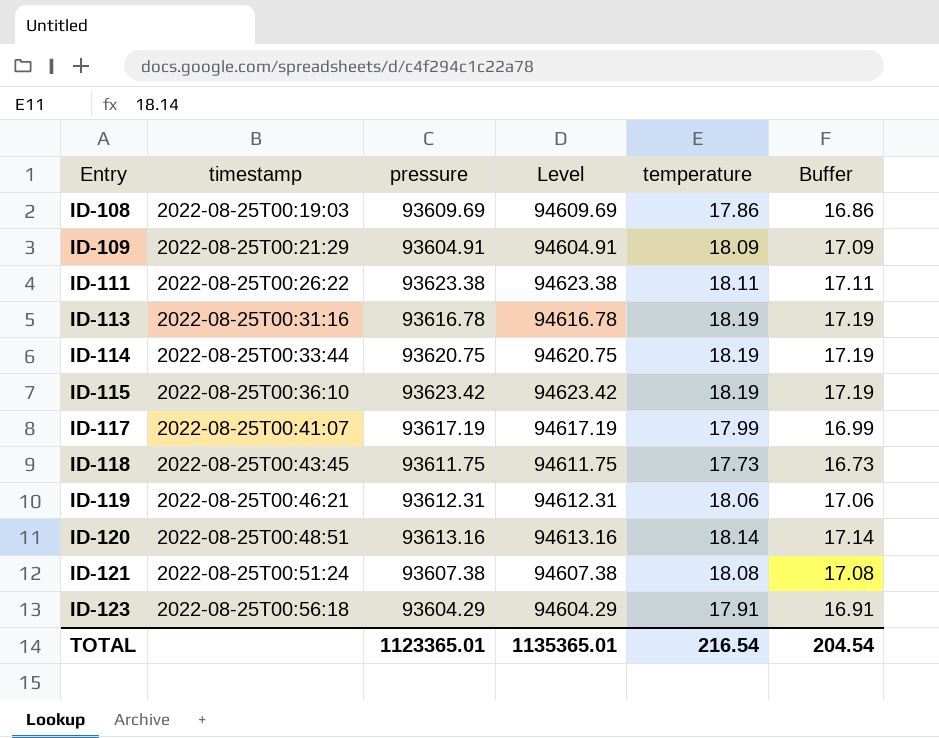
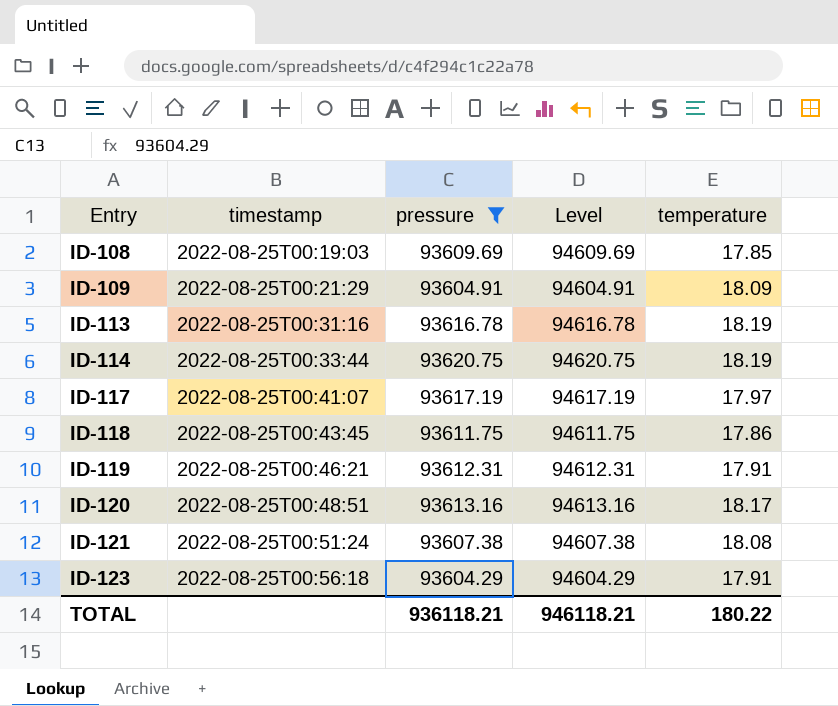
filter: none -> pressure <= 93620.75
column Buffer | formula: [temperature] - 1 -> none
ID-108 | temperature: 17.86 -> 17.85
ID-117 | temperature: 17.99 -> 17.97
ID-118 | temperature: 17.73 -> 17.86
ID-119 | temperature: 18.06 -> 17.91
ID-120 | temperature: 18.14 -> 18.17
TOTAL | pressure: 1123365.01 -> 936118.21
TOTAL | Level: 1135365.01 -> 946118.21
TOTAL | temperature: 216.54 -> 180.22

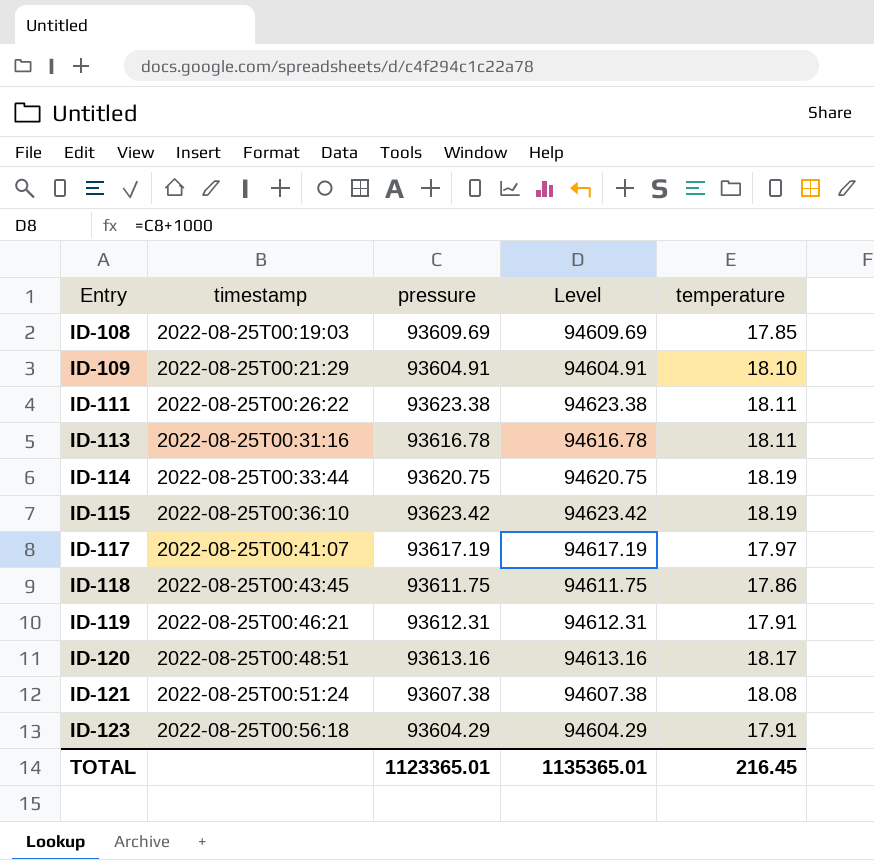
filter: pressure <= 93620.75 -> none
ID-109 | temperature: 18.09 -> 18.10
ID-113 | temperature: 18.19 -> 18.11
TOTAL | pressure: 936118.21 -> 1123365.01
TOTAL | Level: 946118.21 -> 1135365.01
TOTAL | temperature: 180.22 -> 216.45

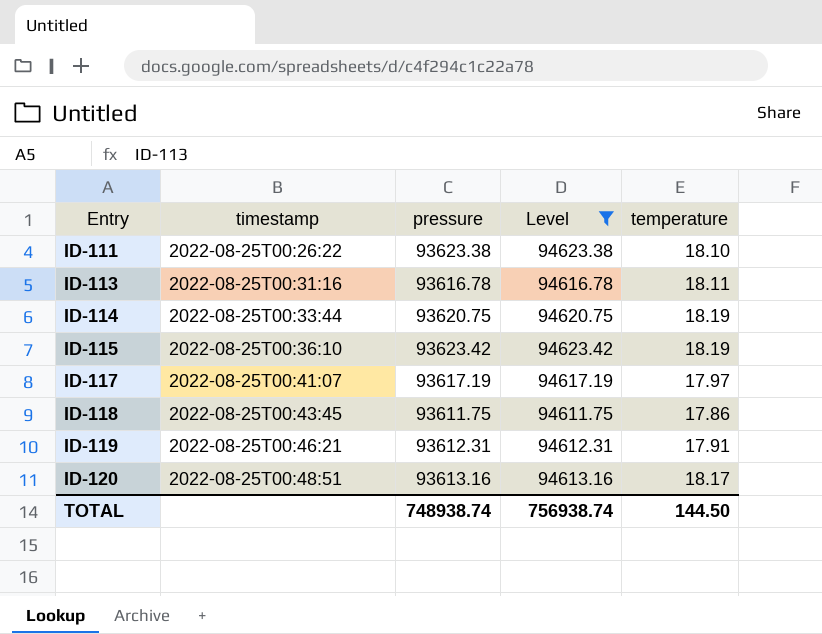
filter: none -> Level >= 94611.75
ID-111 | temperature: 18.11 -> 18.10
TOTAL | pressure: 1123365.01 -> 748938.74
TOTAL | Level: 1135365.01 -> 756938.74
TOTAL | temperature: 216.45 -> 144.50

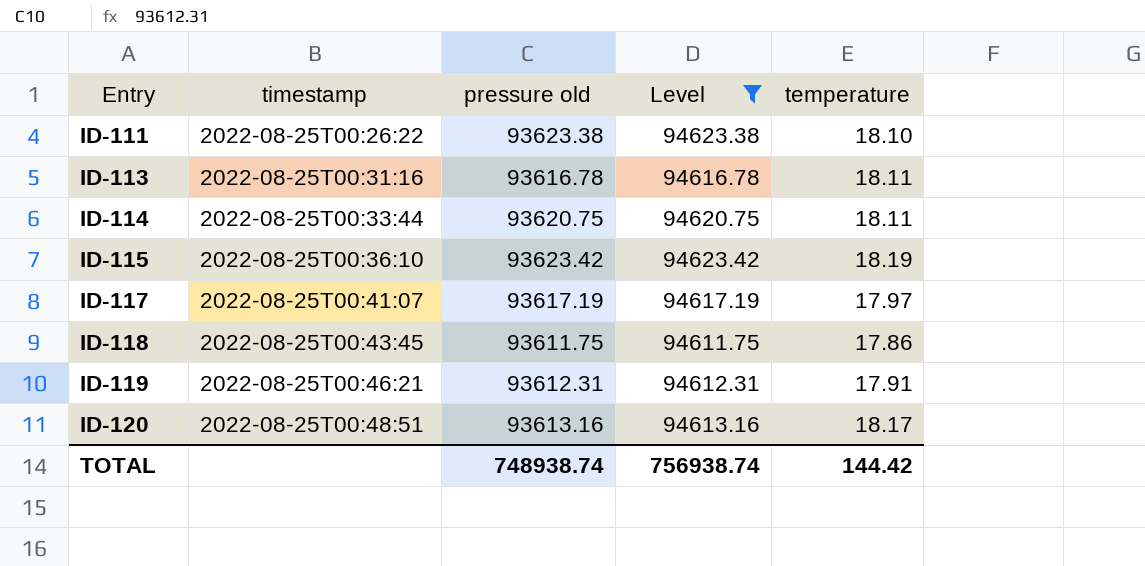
column name: pressure -> pressure old
ID-114 | temperature: 18.19 -> 18.11
TOTAL | temperature: 144.50 -> 144.42

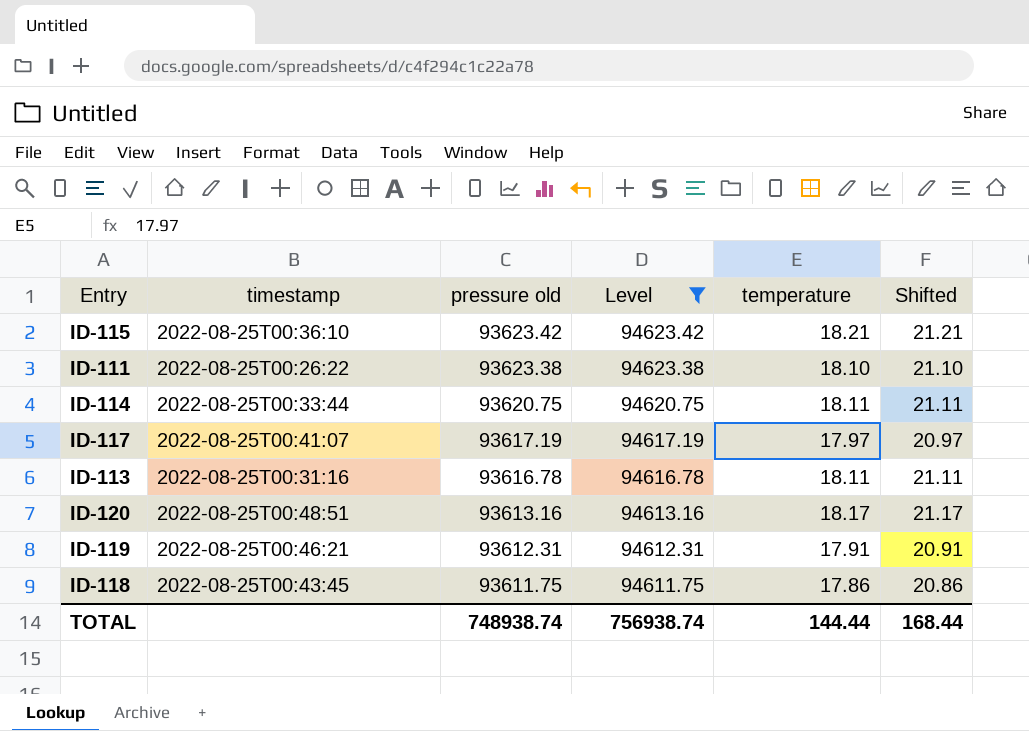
row order: Entry ascending -> pressure old descending
column Shifted | formula: none -> [temperature] + 3
ID-115 | temperature: 18.19 -> 18.21
TOTAL | temperature: 144.42 -> 144.44

